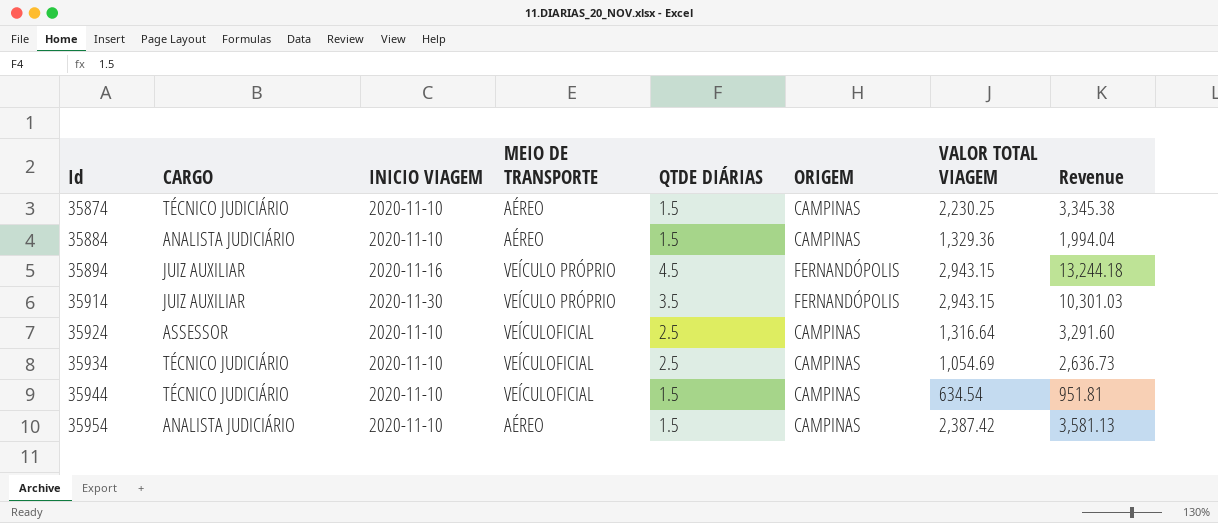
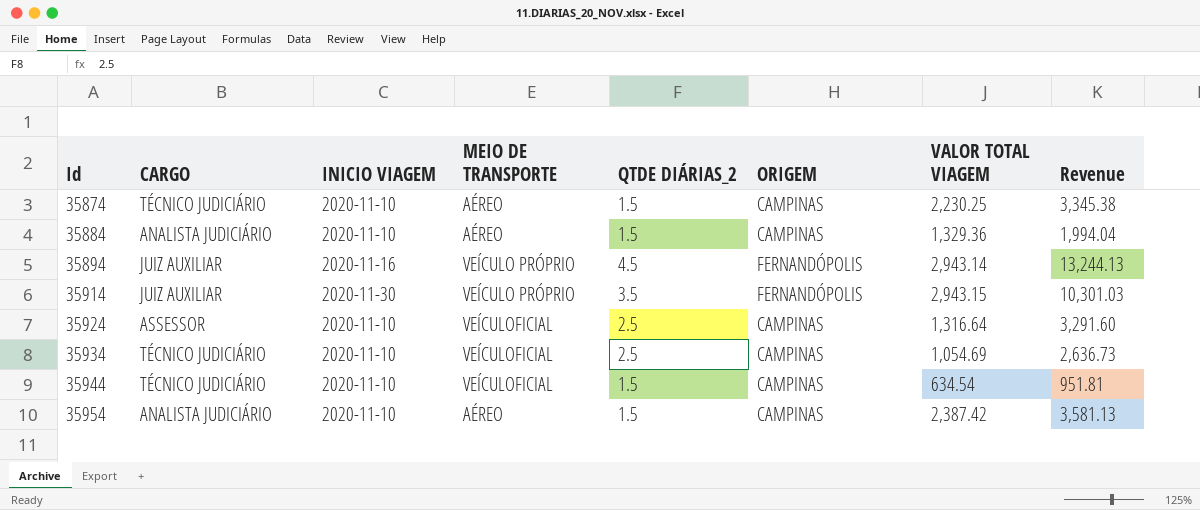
column name: QTDE DIÁRIAS -> QTDE DIÁRIAS_2
35894 | VALOR TOTAL VIAGEM: 2,943.15 -> 2,943.14
35894 | Revenue: 13,244.18 -> 13,244.13

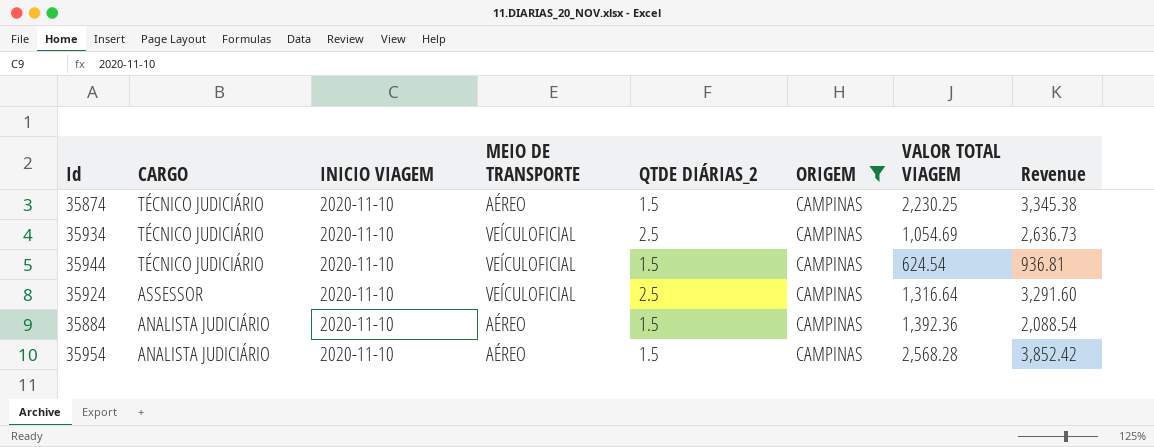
filter: none -> ORIGEM = CAMPINAS
row order: Id ascending -> CARGO descending
35944 | VALOR TOTAL VIAGEM: 634.54 -> 624.54
35944 | Revenue: 951.81 -> 936.81
35884 | VALOR TOTAL VIAGEM: 1,329.36 -> 1,392.36
35884 | Revenue: 1,994.04 -> 2,088.54
35954 | VALOR TOTAL VIAGEM: 2,387.42 -> 2,568.28
35954 | Revenue: 3,581.13 -> 3,852.42

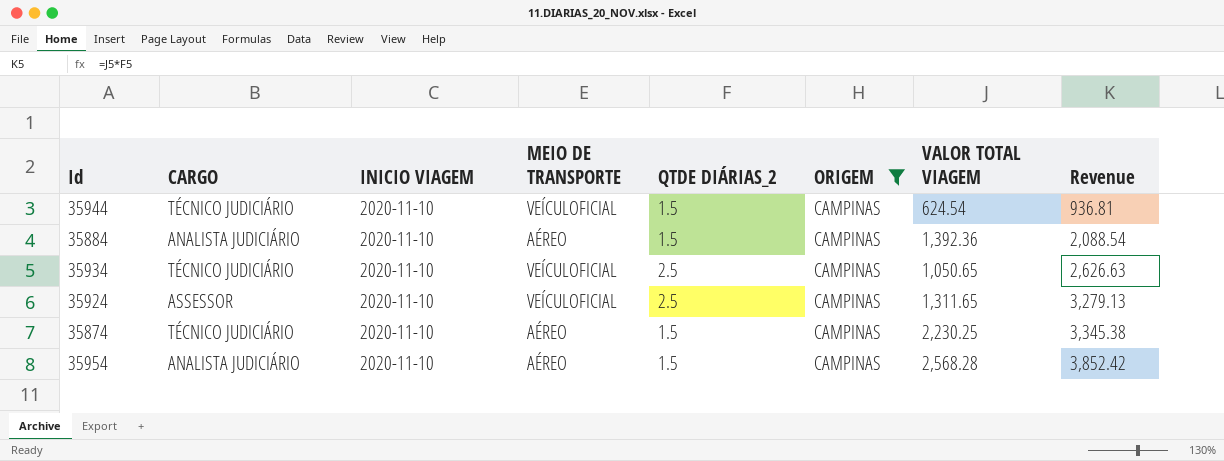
row order: CARGO descending -> Revenue ascending
35934 | VALOR TOTAL VIAGEM: 1,054.69 -> 1,050.65
35934 | Revenue: 2,636.73 -> 2,626.63
35924 | VALOR TOTAL VIAGEM: 1,316.64 -> 1,311.65
35924 | Revenue: 3,291.60 -> 3,279.13

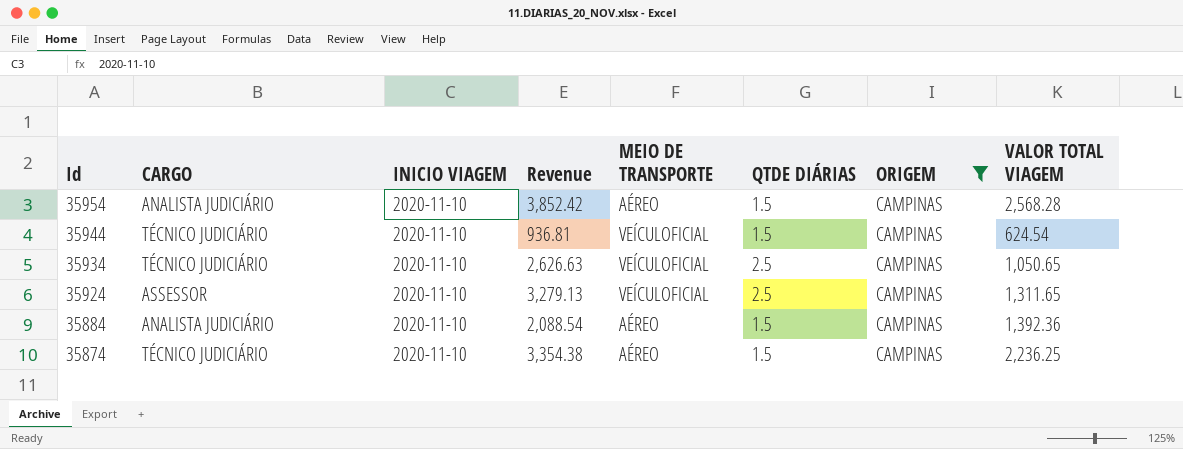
row order: Revenue ascending -> Id descending
column Revenue | position: 8 -> 4
column name: QTDE DIÁRIAS_2 -> QTDE DIÁRIAS
35874 | Revenue: 3,345.38 -> 3,354.38
35874 | VALOR TOTAL VIAGEM: 2,230.25 -> 2,236.25

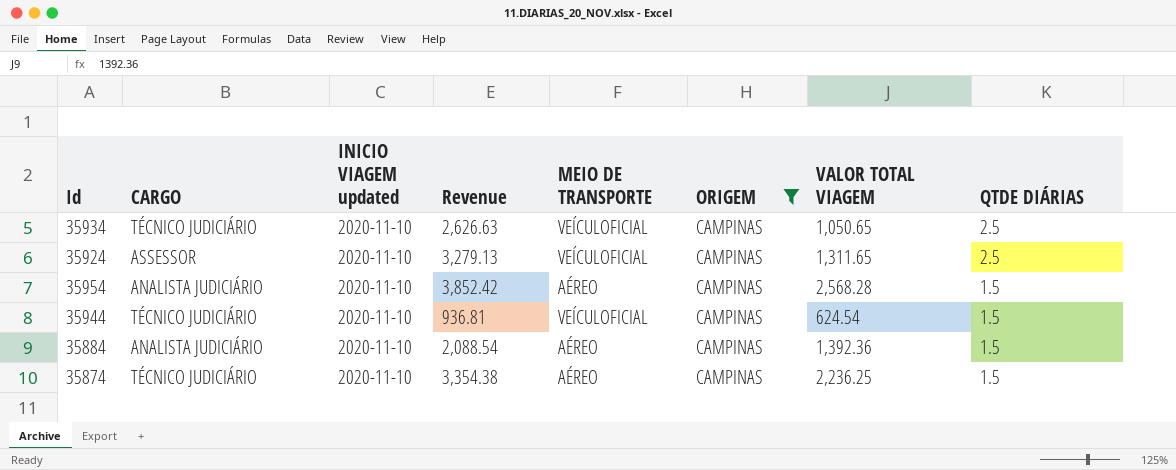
row order: Id descending -> QTDE DIÁRIAS descending
column name: INICIO VIAGEM -> INICIO VIAGEM updated
column QTDE DIÁRIAS | position: 6 -> 8

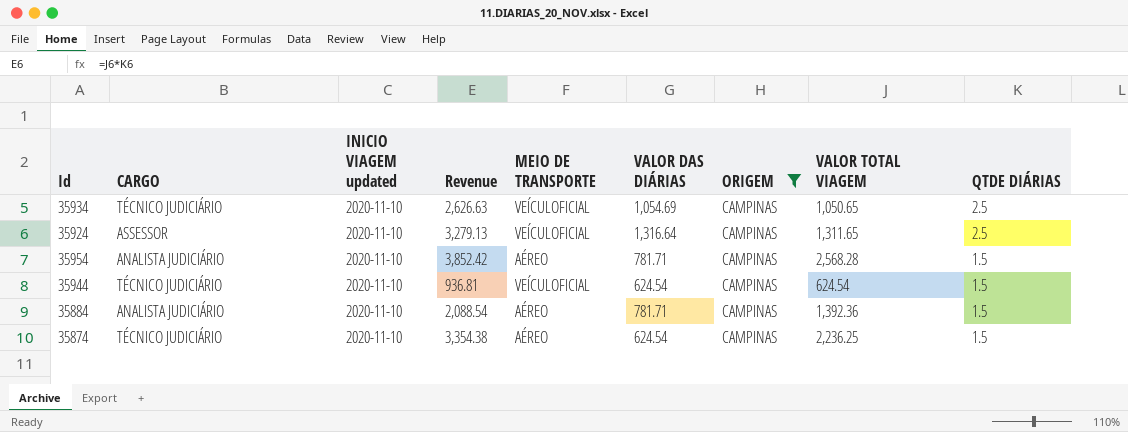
column VALOR DAS DIÁRIAS | position: none -> 6

